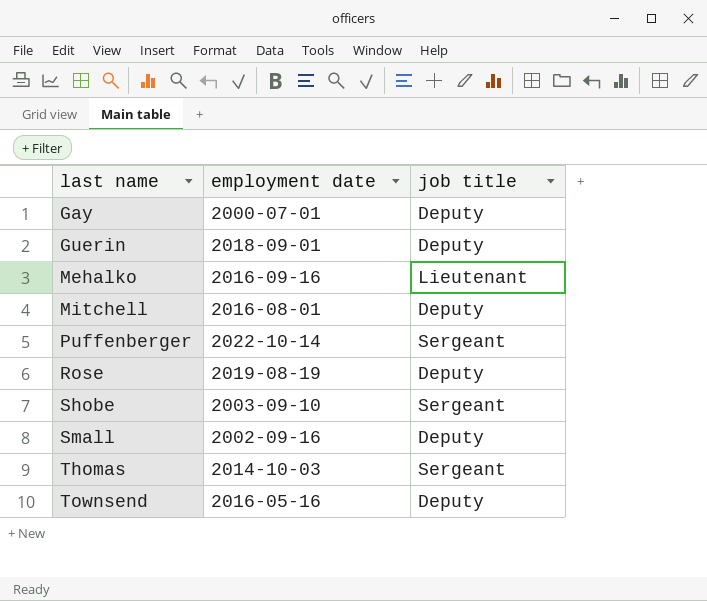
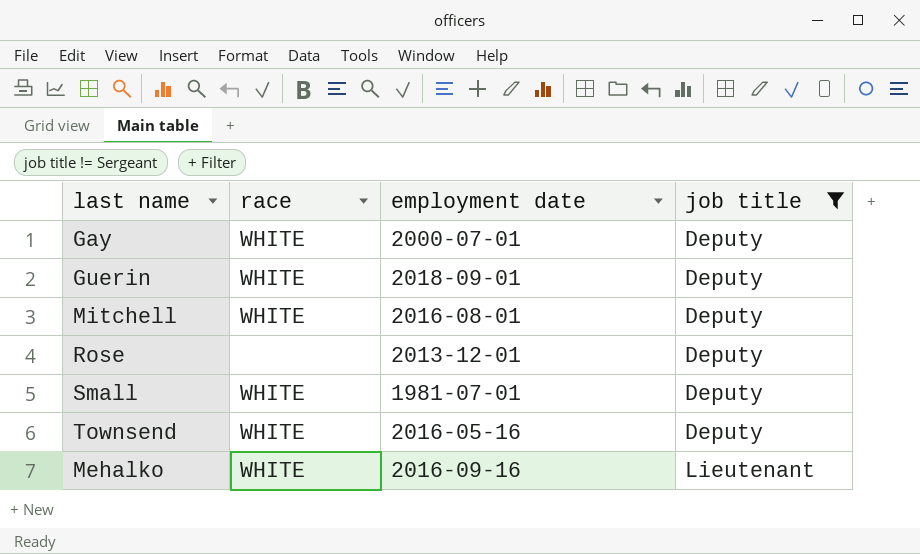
filter: none -> job title != Sergeant
row order: last name ascending -> job title ascending
column race | position: none -> 2
Rose | employment date: 2019-08-19 -> 2013-12-01
Small | employment date: 2002-09-16 -> 1981-07-01

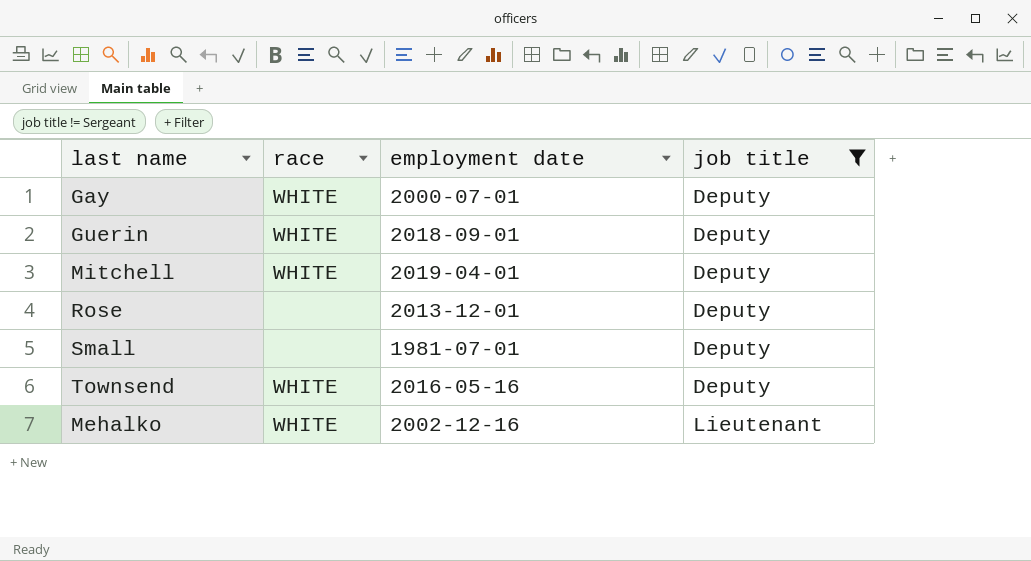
Mitchell | employment date: 2016-08-01 -> 2019-04-01
Small | race: WHITE -> none
Mehalko | employment date: 2016-09-16 -> 2002-12-16

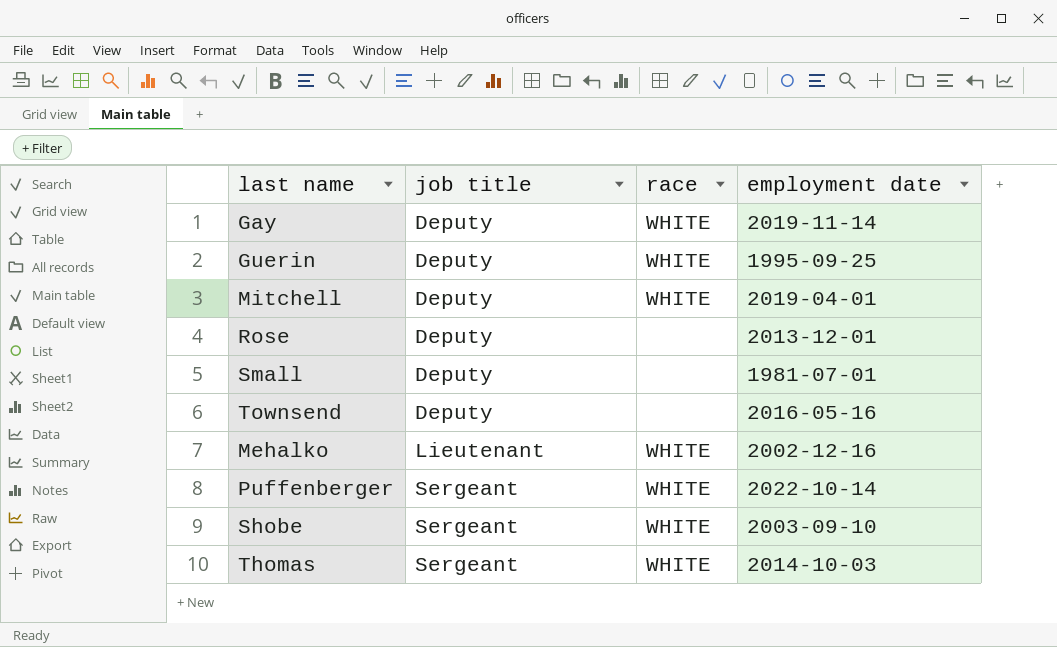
filter: job title != Sergeant -> none
column job title | position: 4 -> 2
Gay | employment date: 2000-07-01 -> 2019-11-14
Guerin | employment date: 2018-09-01 -> 1995-09-25
Townsend | race: WHITE -> none

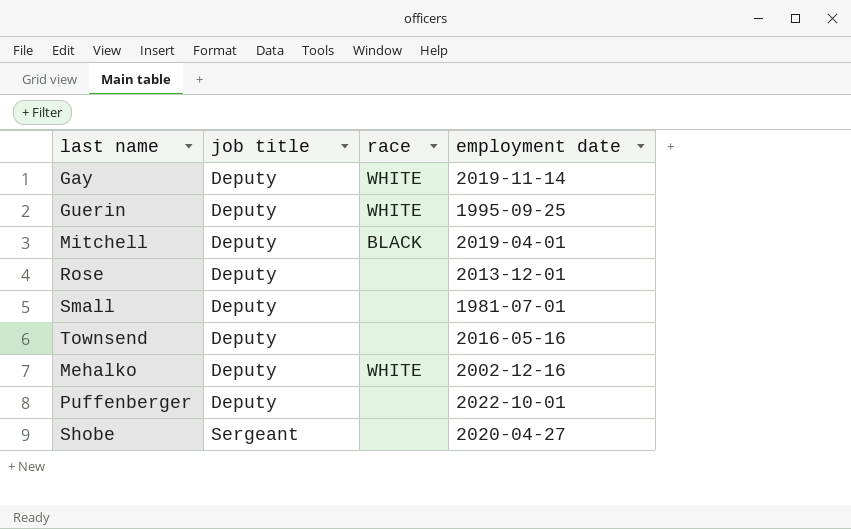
row Thomas: Sergeant | WHITE | 2014-10-03 -> none
Mitchell | race: WHITE -> BLACK
Mehalko | job title: Lieutenant -> Deputy
Puffenberger | job title: Sergeant -> Deputy
Puffenberger | race: WHITE -> none
Puffenberger | employment date: 2022-10-14 -> 2022-10-01
Shobe | race: WHITE -> none
Shobe | employment date: 2003-09-10 -> 2020-04-27

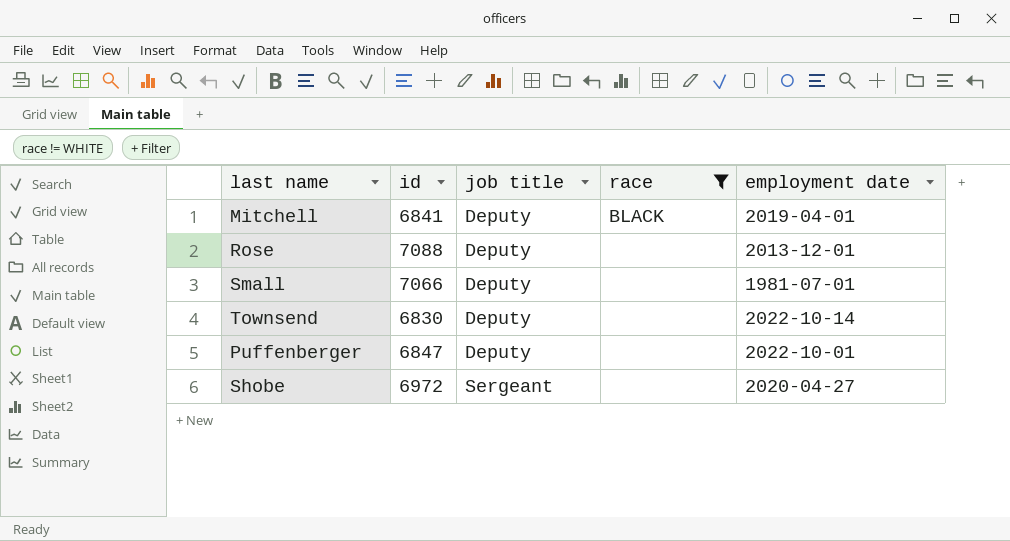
filter: none -> race != WHITE
column id | position: none -> 2
Townsend | employment date: 2016-05-16 -> 2022-10-14

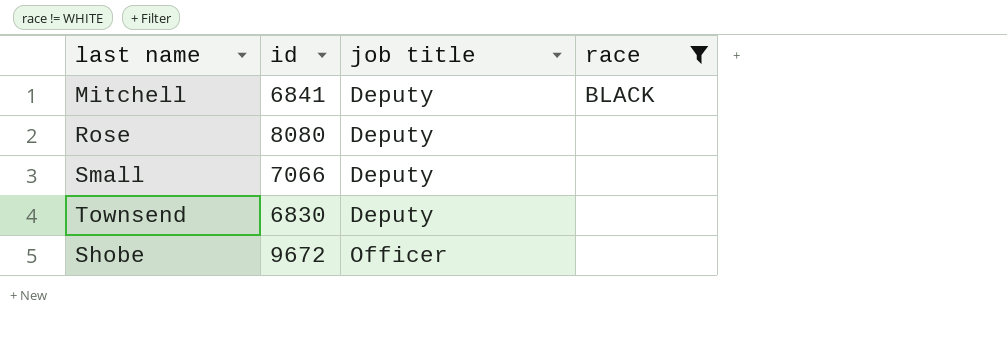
column employment date | position: 5 -> none
row Puffenberger: 6847 | Deputy | none | 2022-10-01 -> none
Rose | id: 7088 -> 8080
Shobe | id: 6972 -> 9672
Shobe | job title: Sergeant -> Officer

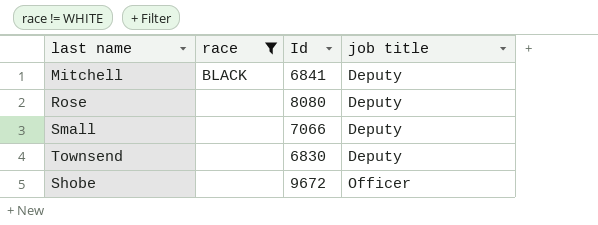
column race | position: 4 -> 2
column name: id -> Id

